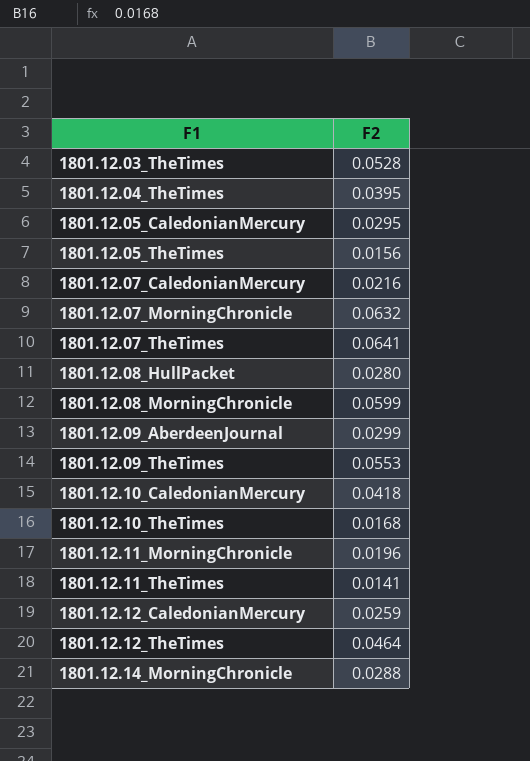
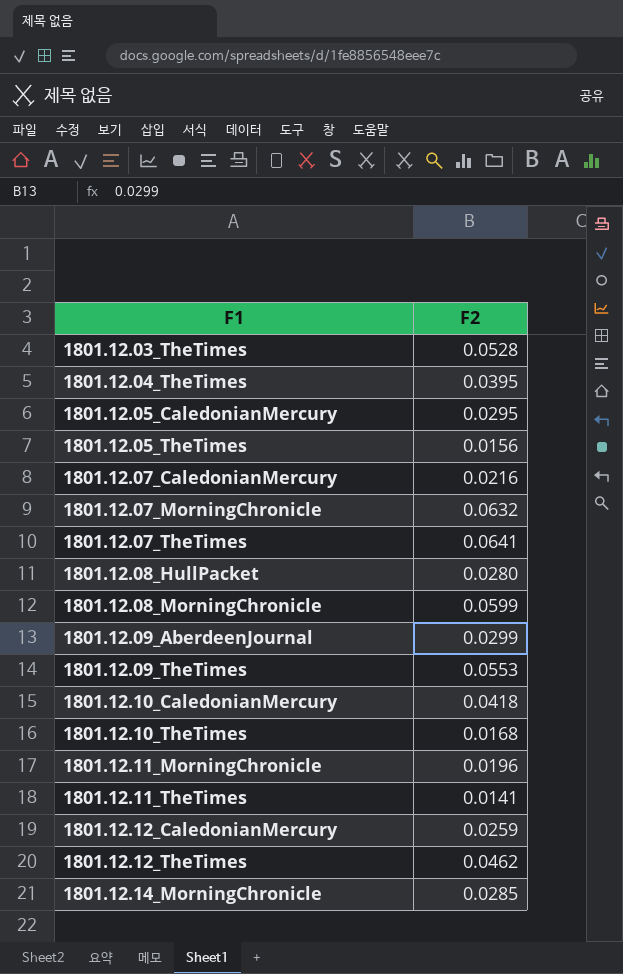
1801.12.12_TheTimes | F2: 0.0464 -> 0.0462
1801.12.14_MorningChronicle | F2: 0.0288 -> 0.0285

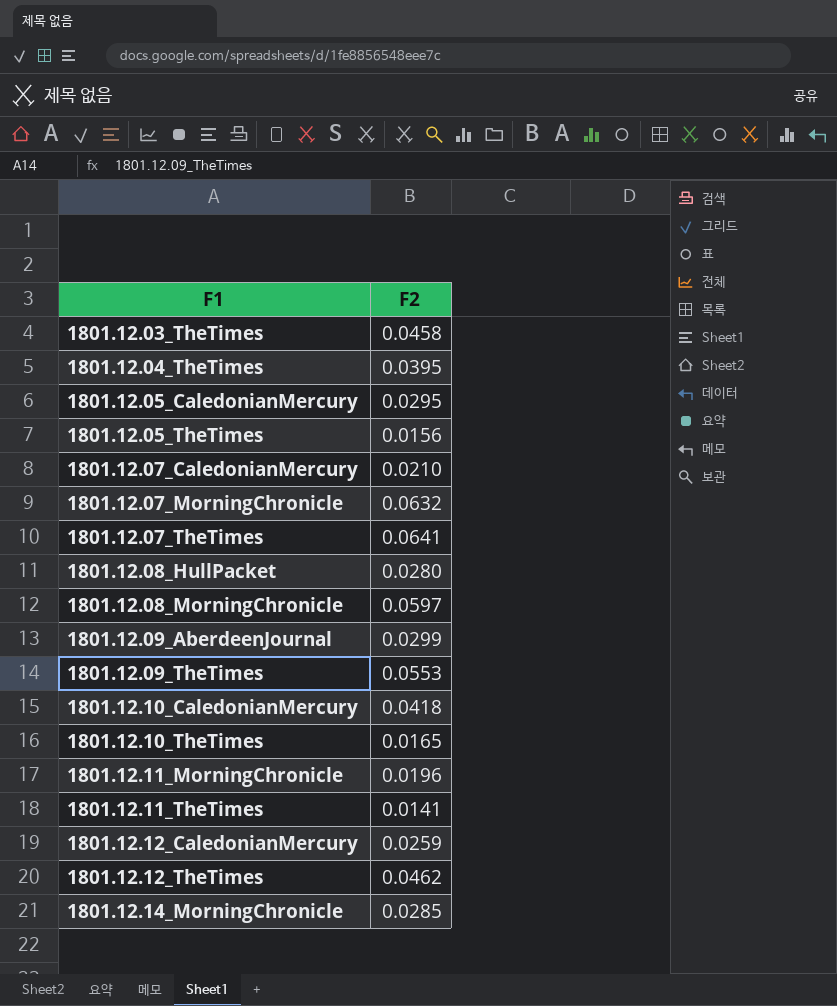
1801.12.03_TheTimes | F2: 0.0528 -> 0.0458
1801.12.07_CaledonianMercury | F2: 0.0216 -> 0.0210
1801.12.08_MorningChronicle | F2: 0.0599 -> 0.0597
1801.12.10_TheTimes | F2: 0.0168 -> 0.0165

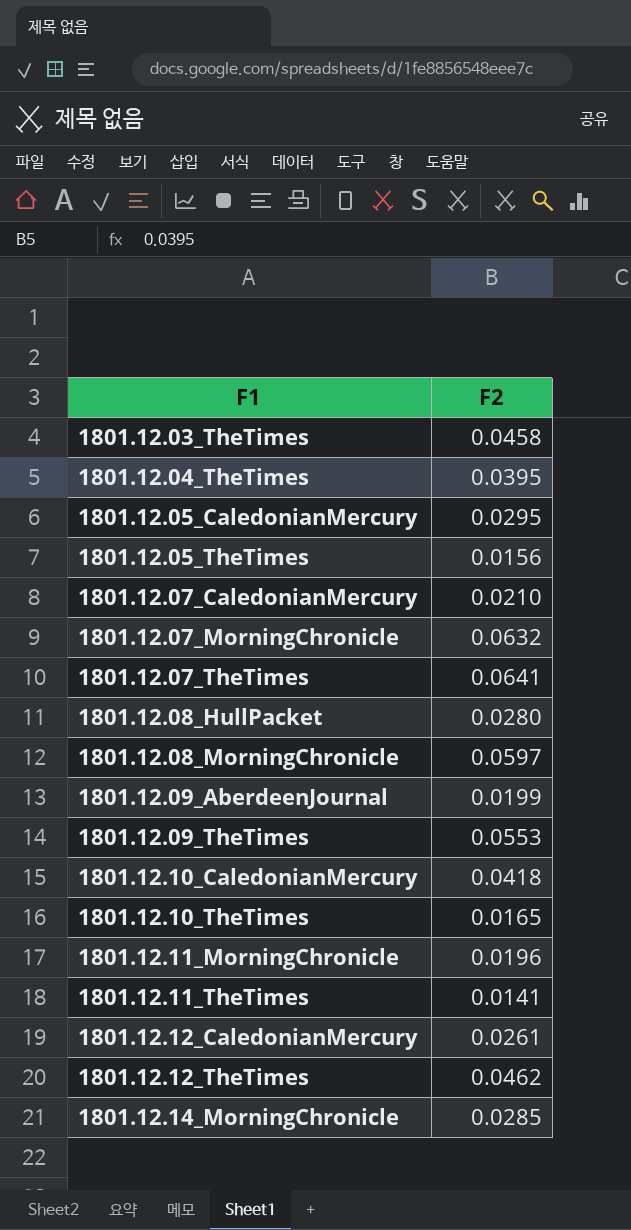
1801.12.09_AberdeenJournal | F2: 0.0299 -> 0.0199
1801.12.12_CaledonianMercury | F2: 0.0259 -> 0.0261

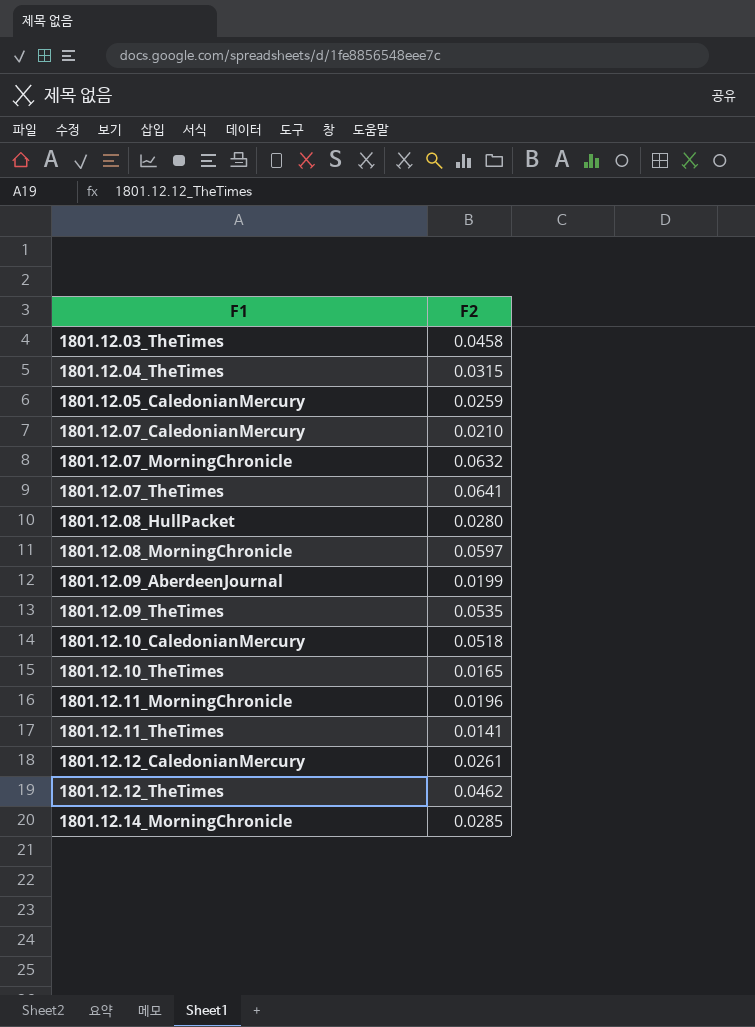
row 1801.12.05_TheTimes: 0.0156 -> none
1801.12.04_TheTimes | F2: 0.0395 -> 0.0315
1801.12.05_CaledonianMercury | F2: 0.0295 -> 0.0259
1801.12.09_TheTimes | F2: 0.0553 -> 0.0535
1801.12.10_CaledonianMercury | F2: 0.0418 -> 0.0518

